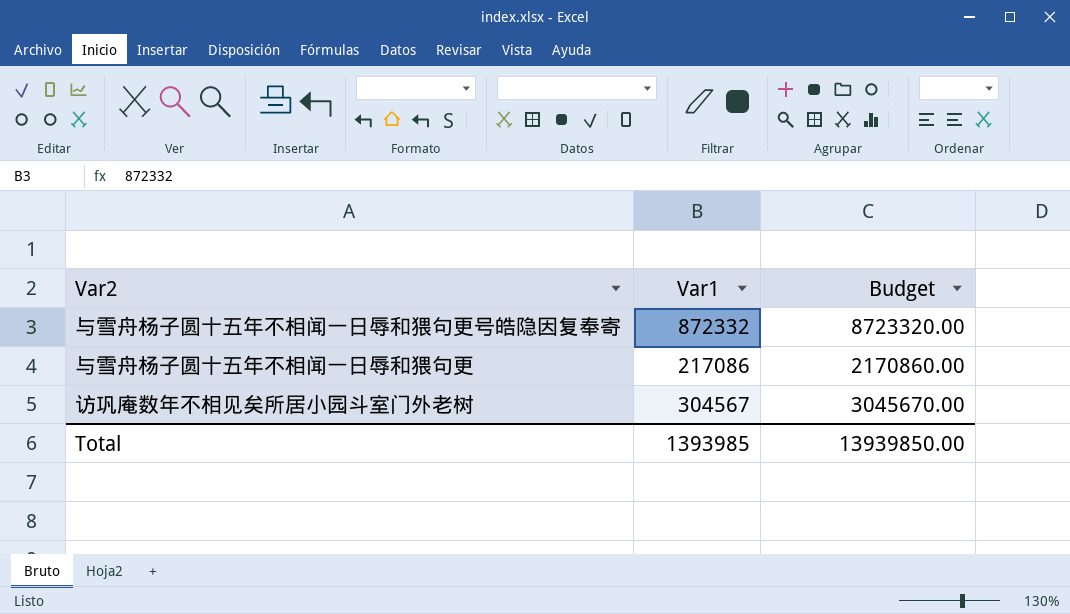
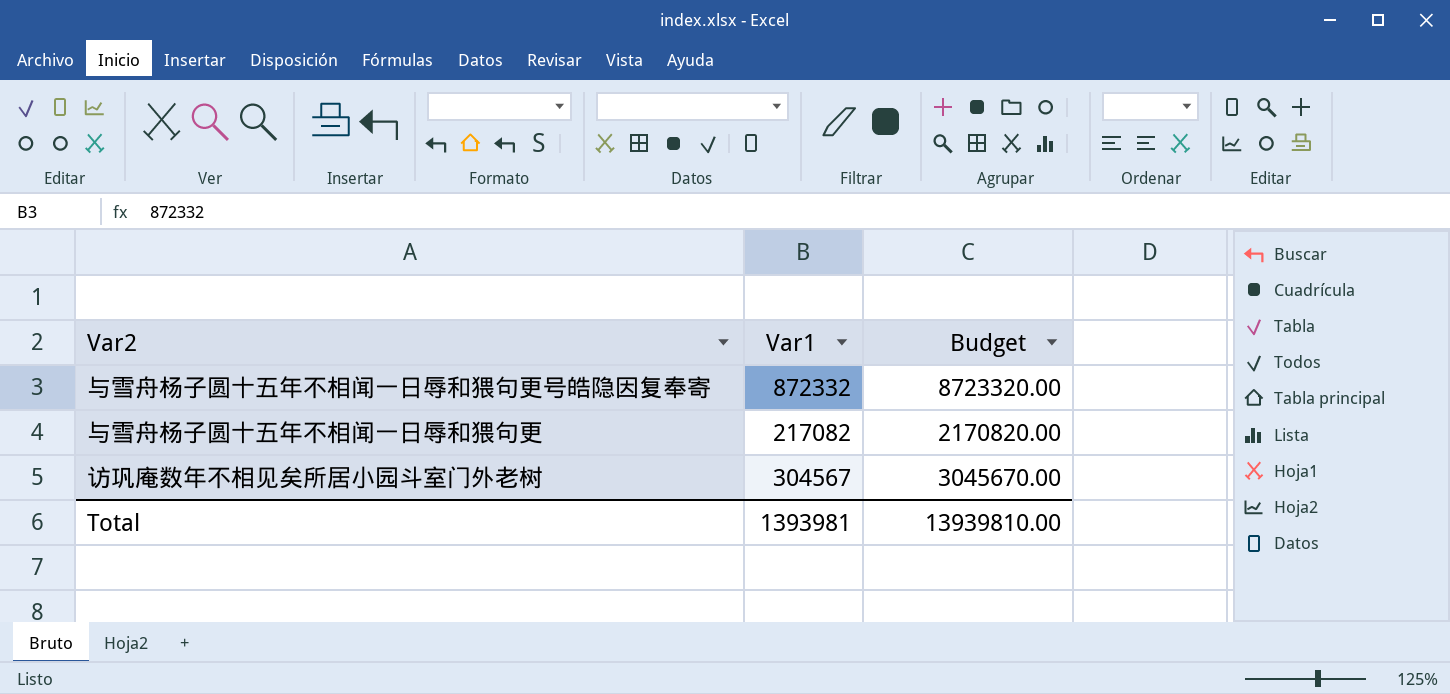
与雪舟杨子圆十五年不相闻一日辱和猥句更 | Var1: 217086 -> 217082
与雪舟杨子圆十五年不相闻一日辱和猥句更 | Budget: 2170860.00 -> 2170820.00
Total | Var1: 1393985 -> 1393981
Total | Budget: 13939850.00 -> 13939810.00

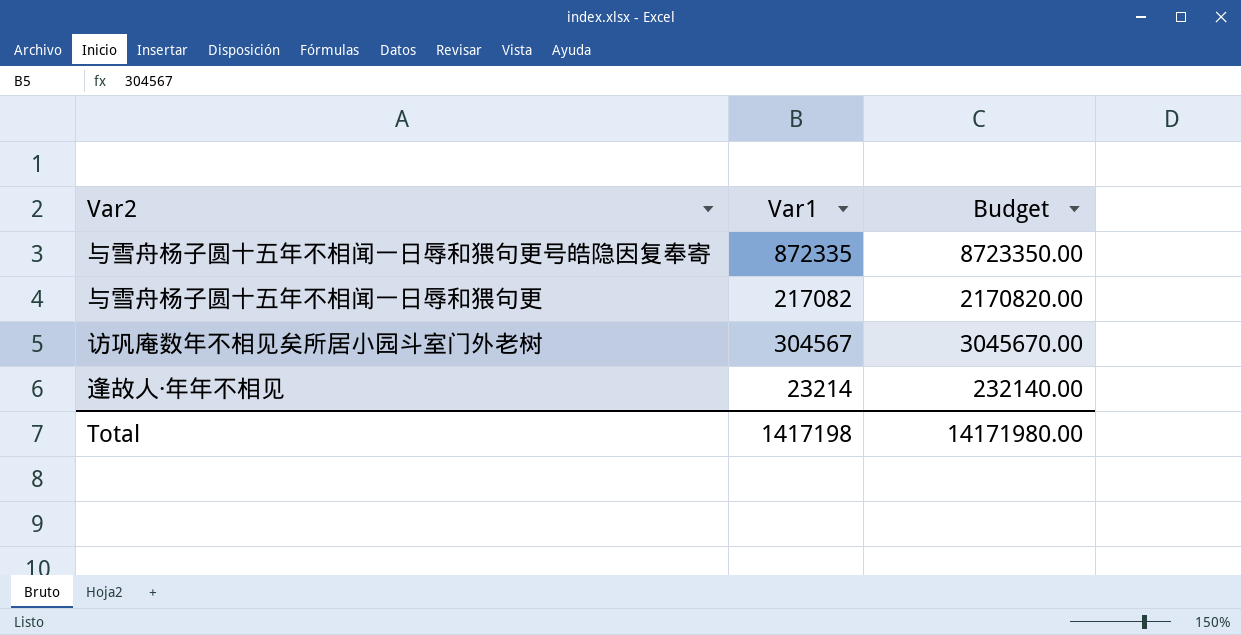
与雪舟杨子圆十五年不相闻一日辱和猥句更号皓隐因复奉寄 | Var1: 872332 -> 872335
与雪舟杨子圆十五年不相闻一日辱和猥句更号皓隐因复奉寄 | Budget: 8723320.00 -> 8723350.00
row 逢故人·年年不相见: none -> 23214 | 232140.00
Total | Var1: 1393981 -> 1417198
Total | Budget: 13939810.00 -> 14171980.00

